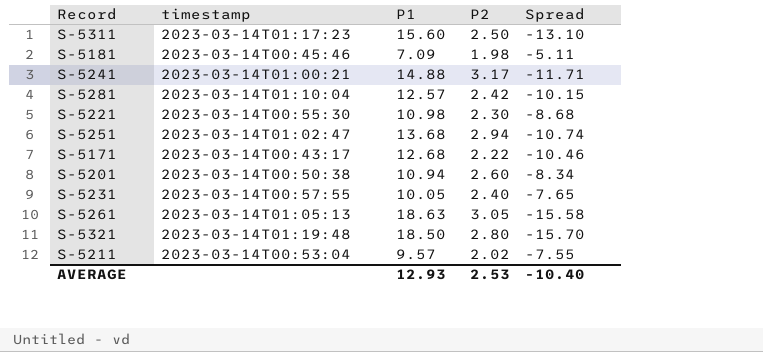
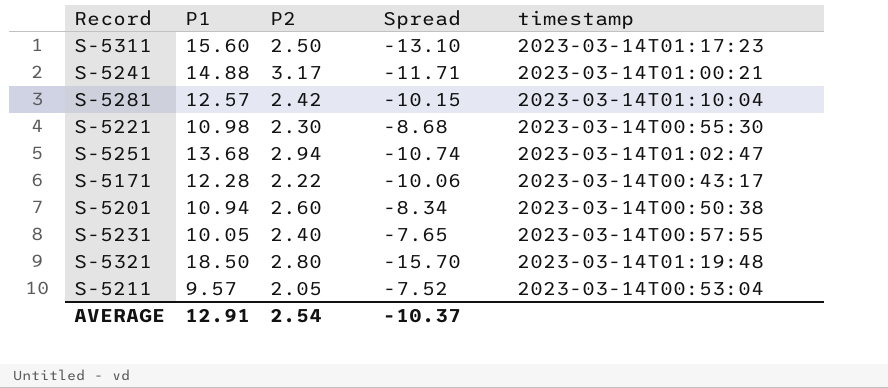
column timestamp | position: 2 -> 5
row S-5181: 2023-03-14T00:45:46 | 7.09 | 1.98 | -5.11 -> none
row S-5261: 2023-03-14T01:05:13 | 18.63 | 3.05 | -15.58 -> none
S-5171 | P1: 12.68 -> 12.28
S-5171 | Spread: -10.46 -> -10.06
S-5211 | P2: 2.02 -> 2.05
S-5211 | Spread: -7.55 -> -7.52
AVERAGE | P1: 12.93 -> 12.91
AVERAGE | P2: 2.53 -> 2.54
AVERAGE | Spread: -10.40 -> -10.37

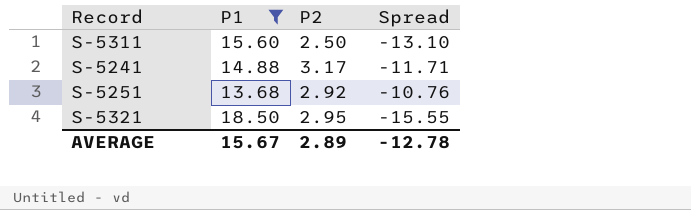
filter: none -> P1 >= 13.68
column timestamp | position: 5 -> none
S-5251 | P2: 2.94 -> 2.92
S-5251 | Spread: -10.74 -> -10.76
S-5321 | P2: 2.80 -> 2.95
S-5321 | Spread: -15.70 -> -15.55
AVERAGE | P1: 12.91 -> 15.67
AVERAGE | P2: 2.54 -> 2.89
AVERAGE | Spread: -10.37 -> -12.78

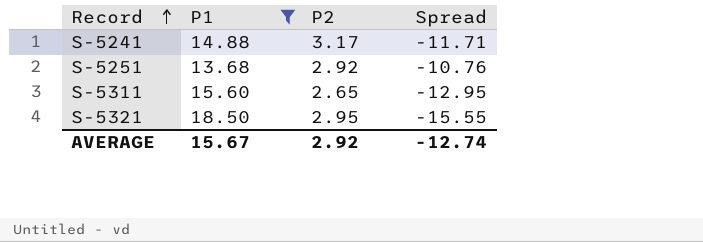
row order: none -> Record ascending
S-5311 | P2: 2.50 -> 2.65
S-5311 | Spread: -13.10 -> -12.95
AVERAGE | P2: 2.89 -> 2.92
AVERAGE | Spread: -12.78 -> -12.74

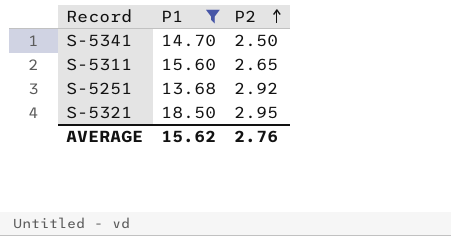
row order: Record ascending -> P2 ascending
column Spread | formula: [P2] - [P1] -> none
row S-5241: 14.88 | 3.17 | -11.71 -> none
row S-5341: none -> 14.70 | 2.50
AVERAGE | P1: 15.67 -> 15.62
AVERAGE | P2: 2.92 -> 2.76

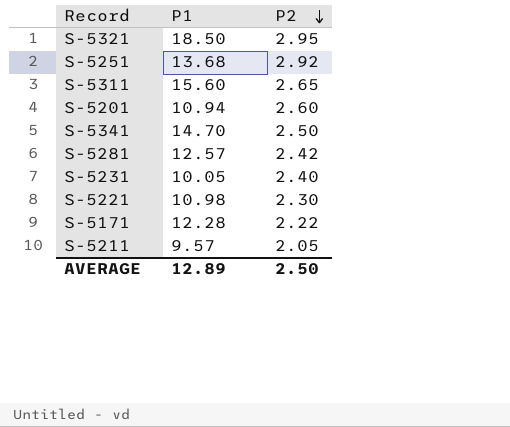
filter: P1 >= 13.68 -> none
row order: P2 ascending -> P2 descending
AVERAGE | P1: 15.62 -> 12.89
AVERAGE | P2: 2.76 -> 2.50

